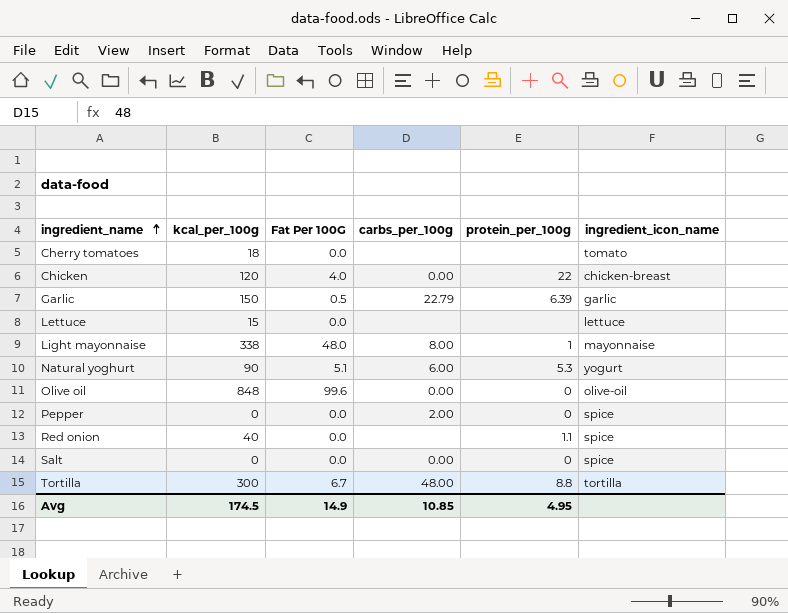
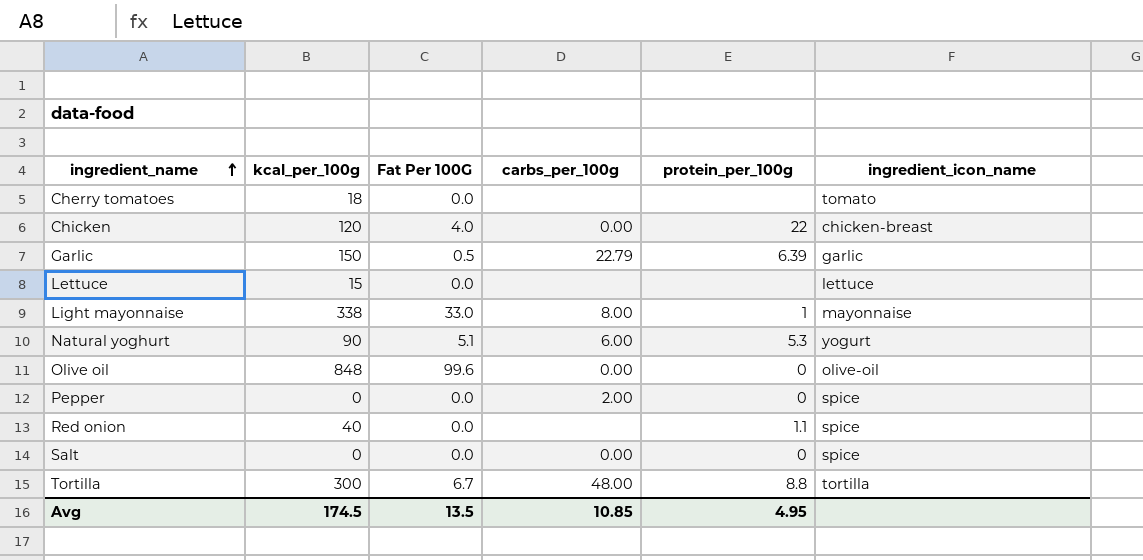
Light mayonnaise | Fat Per 100G: 48.0 -> 33.0
Avg | Fat Per 100G: 14.9 -> 13.5

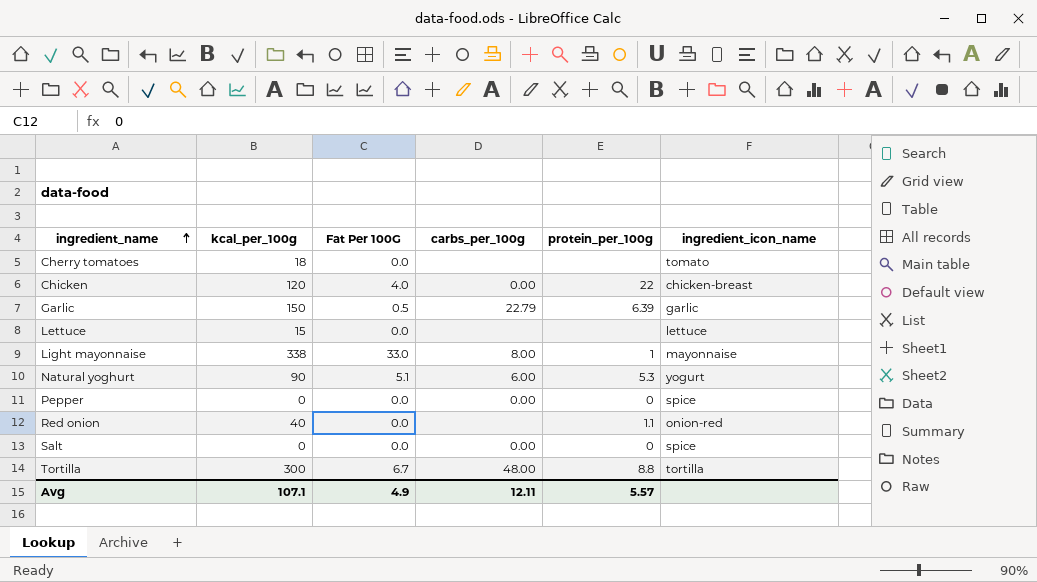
row Olive oil: 848 | 99.6 | 0.00 | 0 | olive-oil -> none
Pepper | carbs_per_100g: 2.00 -> 0.00
Red onion | ingredient_icon_name: spice -> onion-red
Avg | kcal_per_100g: 174.5 -> 107.1
Avg | Fat Per 100G: 13.5 -> 4.9
Avg | carbs_per_100g: 10.85 -> 12.11
Avg | protein_per_100g: 4.95 -> 5.57

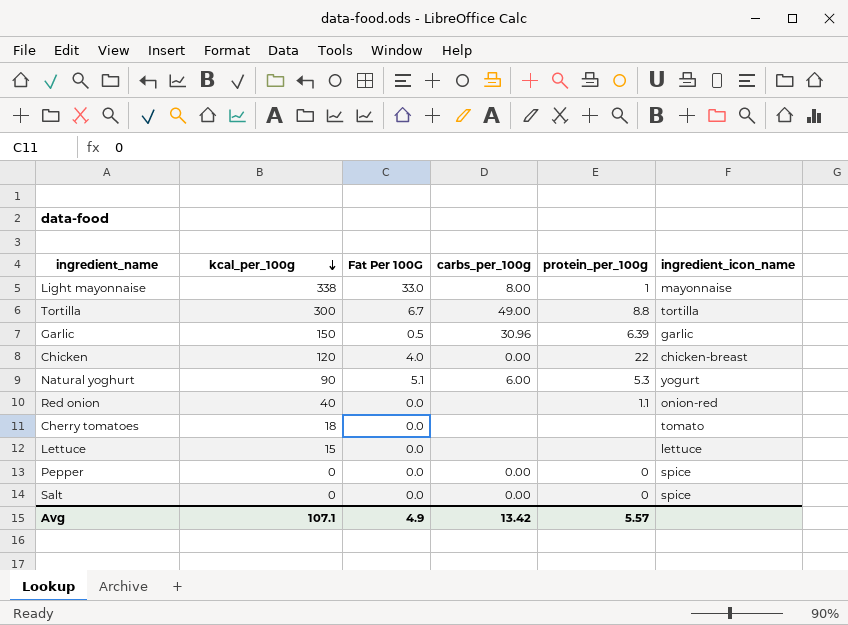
row order: ingredient_name ascending -> kcal_per_100g descending
Tortilla | carbs_per_100g: 48.00 -> 49.00
Garlic | carbs_per_100g: 22.79 -> 30.96
Avg | carbs_per_100g: 12.11 -> 13.42

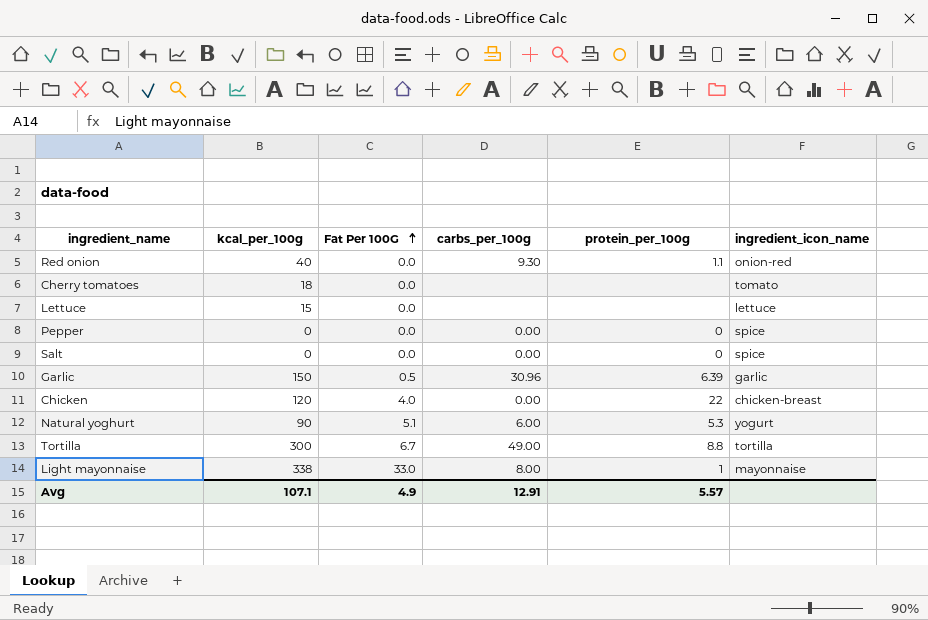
row order: kcal_per_100g descending -> Fat Per 100G ascending
Red onion | carbs_per_100g: none -> 9.30
Avg | carbs_per_100g: 13.42 -> 12.91

